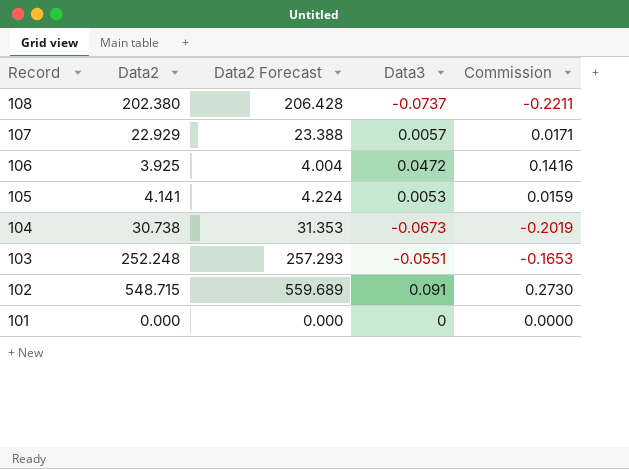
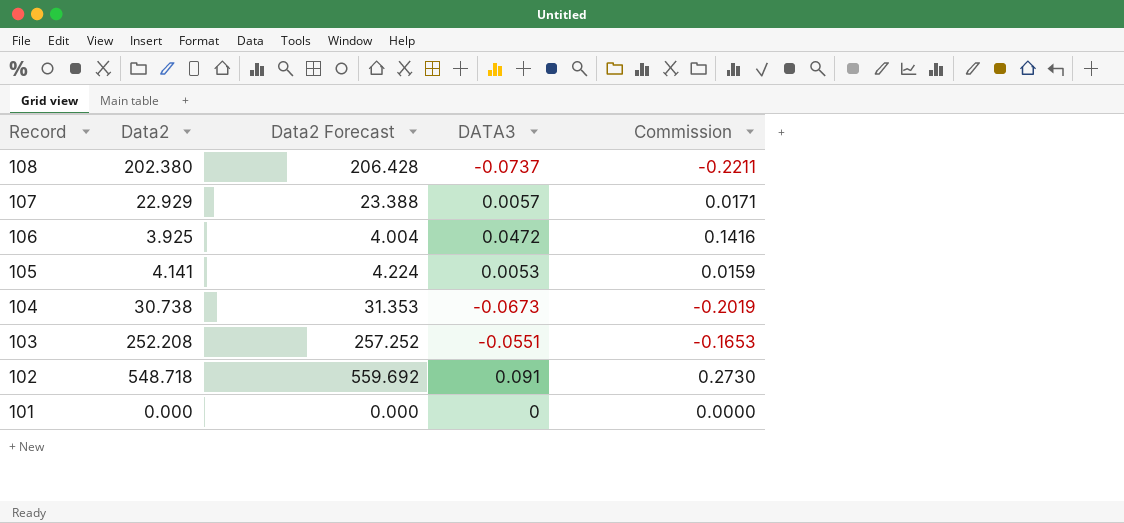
column name: Data3 -> DATA3
103 | Data2: 252.248 -> 252.208
103 | Data2 Forecast: 257.293 -> 257.252
102 | Data2: 548.715 -> 548.718
102 | Data2 Forecast: 559.689 -> 559.692

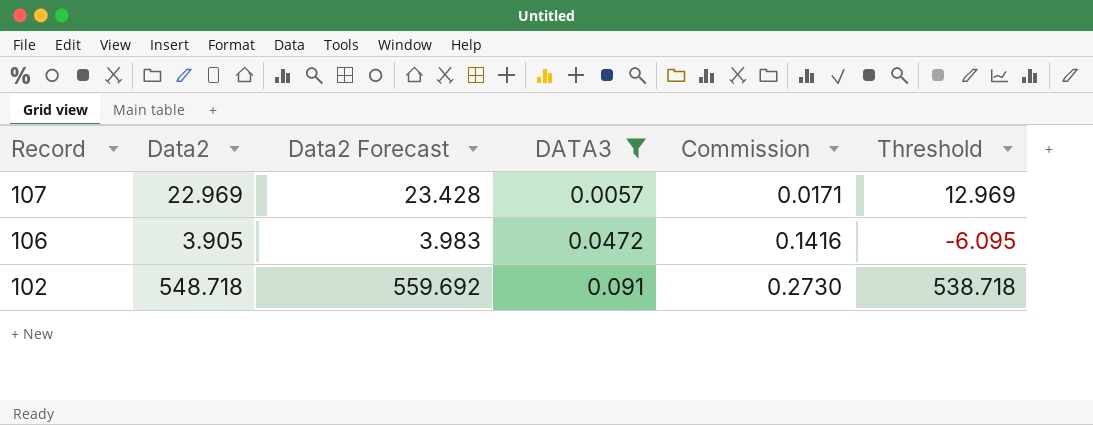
filter: none -> DATA3 >= 0.0057
column Threshold | formula: none -> [Data2] - 10
107 | Data2: 22.929 -> 22.969
107 | Data2 Forecast: 23.388 -> 23.428
106 | Data2: 3.925 -> 3.905
106 | Data2 Forecast: 4.004 -> 3.983

